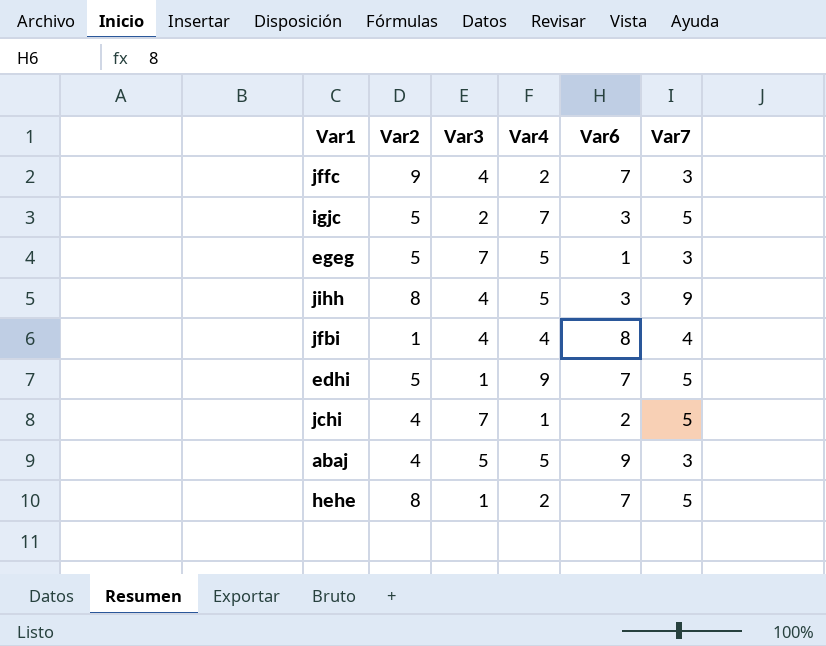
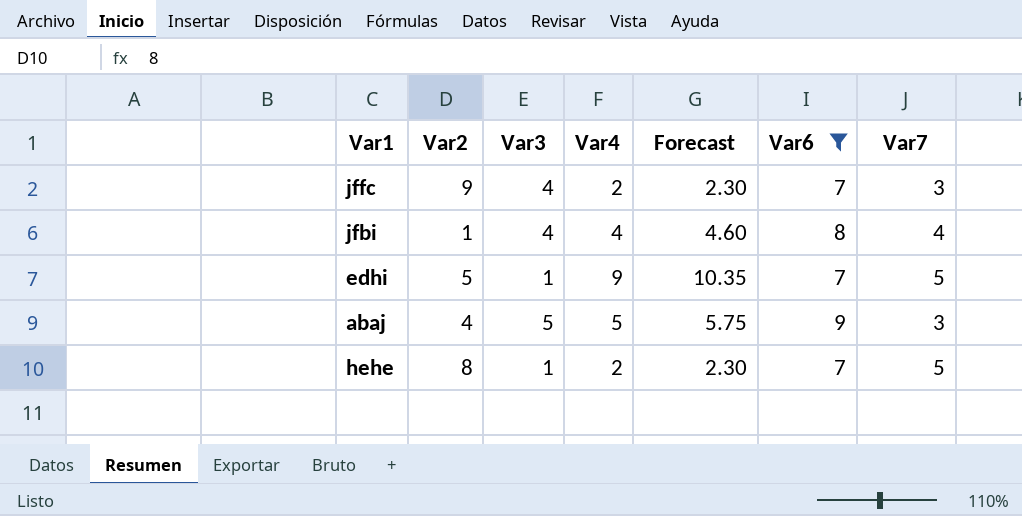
filter: none -> Var6 >= 7
column Forecast | formula: none -> [Var4] * 1.15

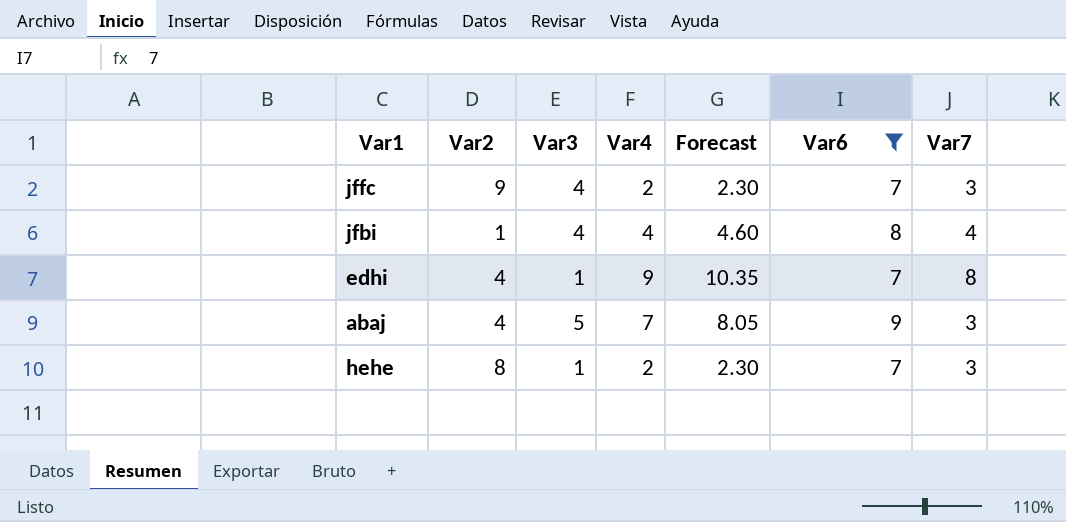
edhi | Var2: 5 -> 4
edhi | Var7: 5 -> 8
abaj | Var4: 5 -> 7
abaj | Forecast: 5.75 -> 8.05
hehe | Var7: 5 -> 3

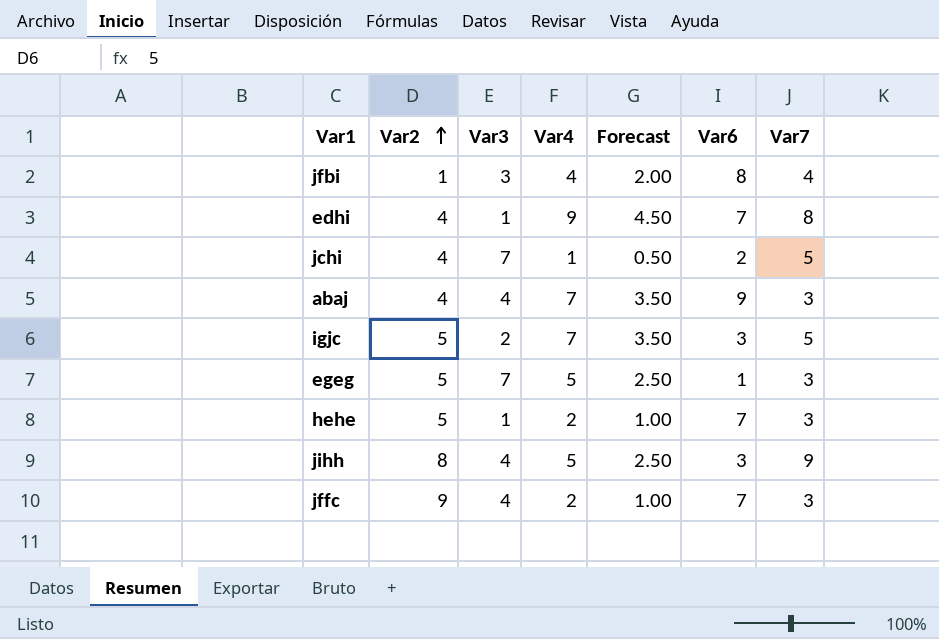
filter: Var6 >= 7 -> none
row order: none -> Var2 ascending
column Forecast | formula: [Var4] * 1.15 -> [Var4] * 0.5
jfbi | Var3: 4 -> 3
abaj | Var3: 5 -> 4
hehe | Var2: 8 -> 5

